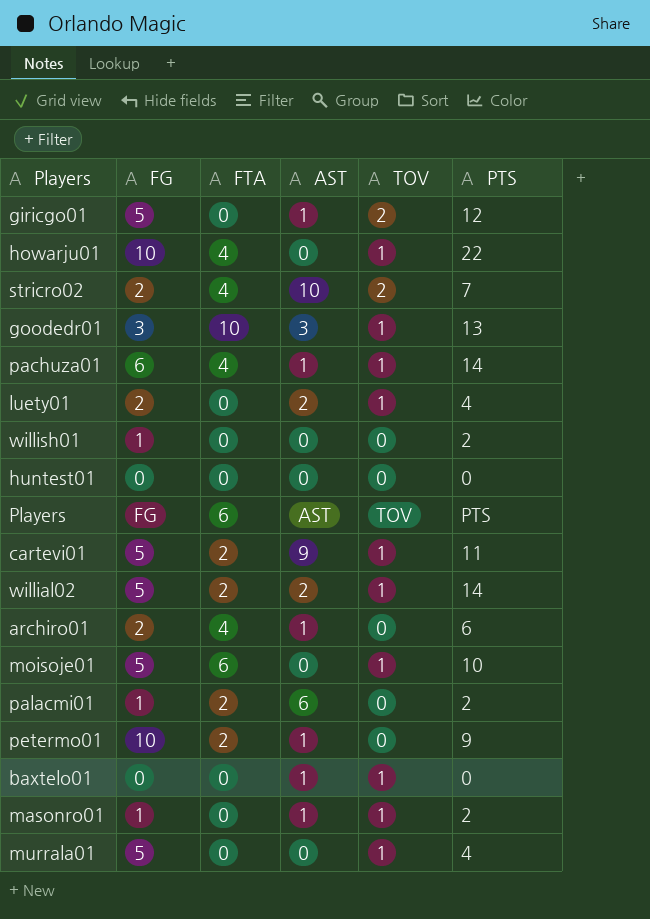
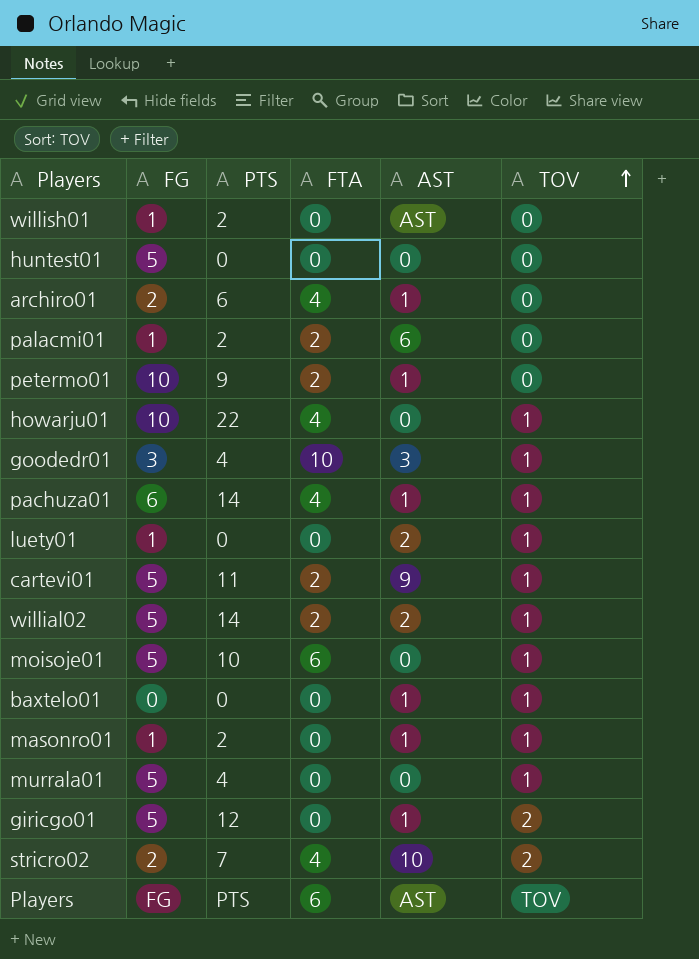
row order: none -> TOV ascending
column PTS | position: 6 -> 3
willish01 | AST: 0 -> AST
huntest01 | FG: 0 -> 5
goodedr01 | PTS: 13 -> 4
luety01 | FG: 2 -> 1
luety01 | PTS: 4 -> 0

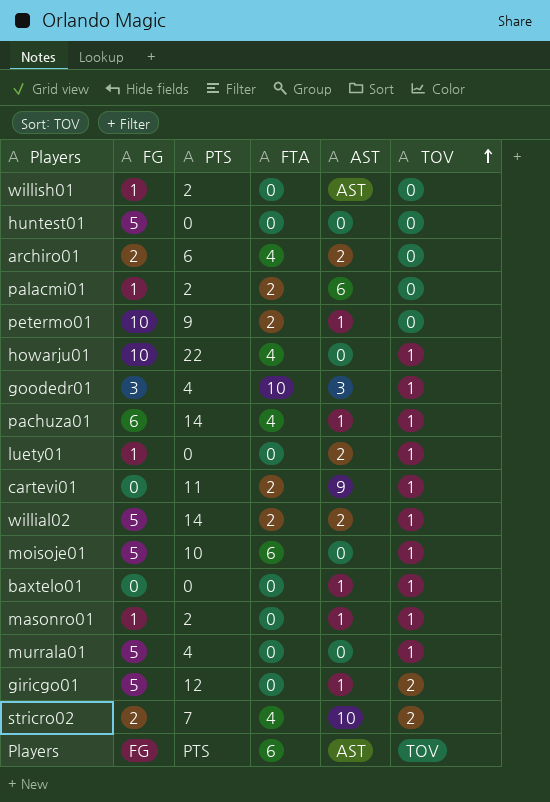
archiro01 | AST: 1 -> 2
cartevi01 | FG: 5 -> 0

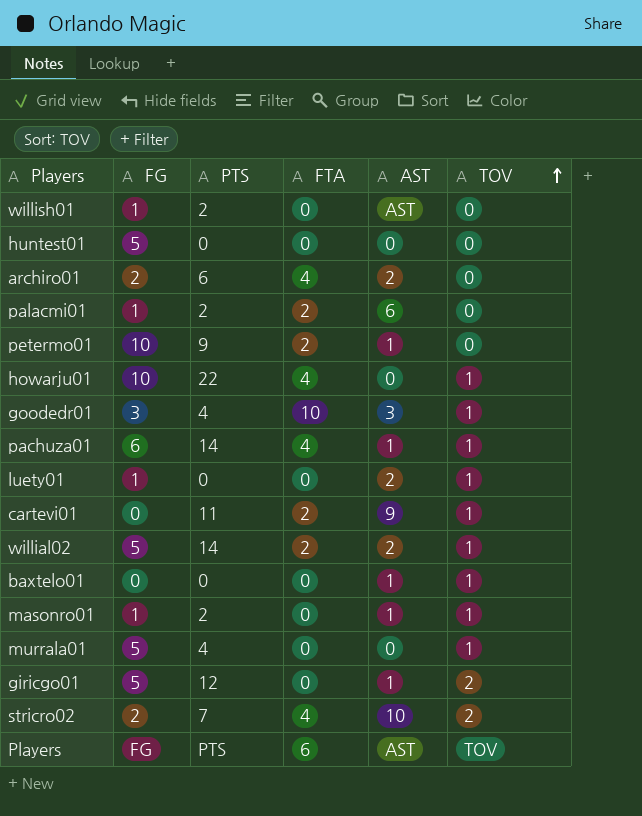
row moisoje01: 5 | 10 | 6 | 0 | 1 -> none

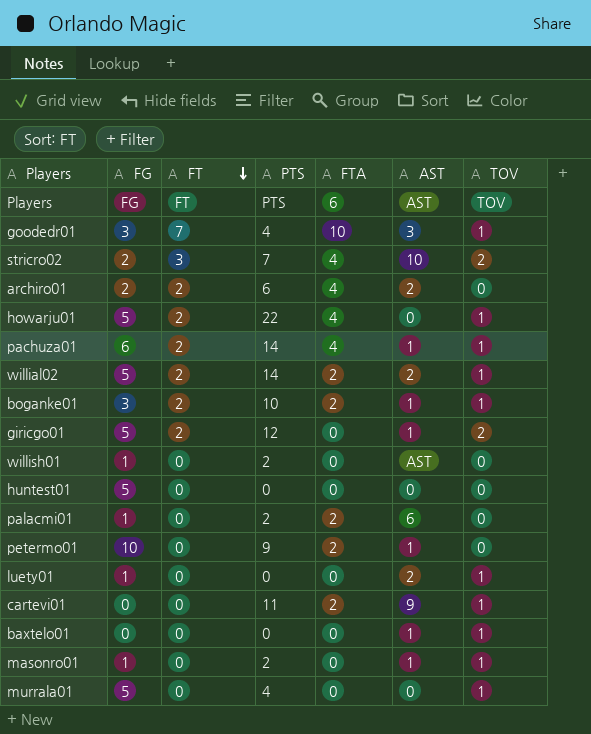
row order: TOV ascending -> FT descending
column FT | position: none -> 3
howarju01 | FG: 10 -> 5
row boganke01: none -> 3 | 2 | 10 | 2 | 1 | 1

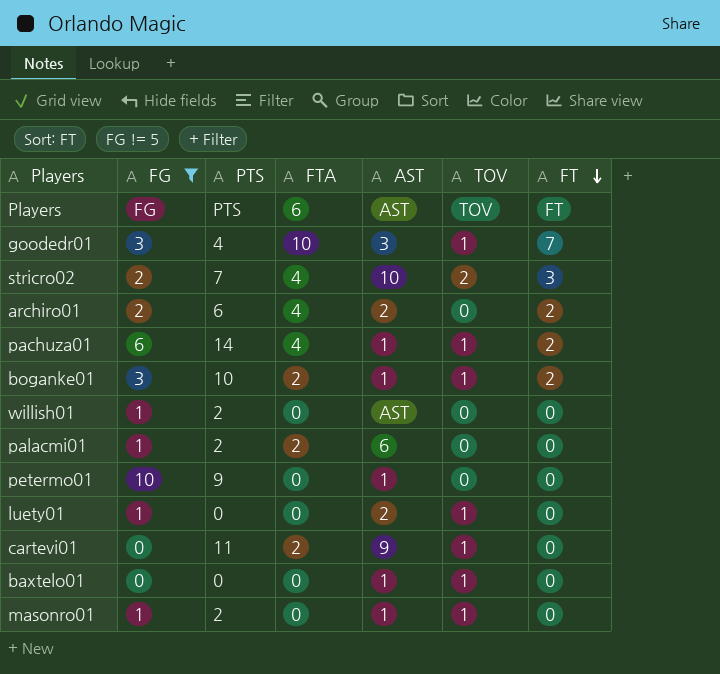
filter: none -> FG != 5
column FT | position: 3 -> 7
petermo01 | FTA: 2 -> 0

